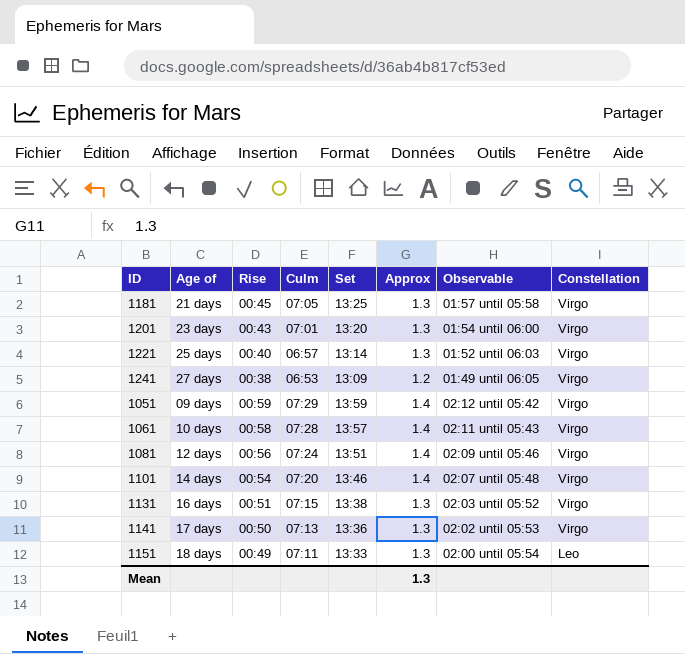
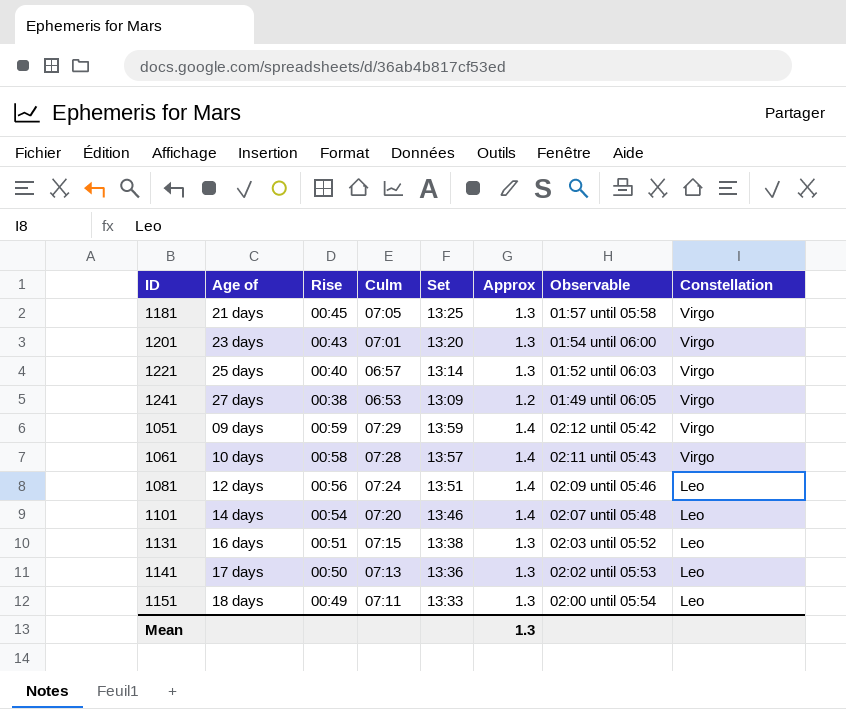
1081 | Constellation: Virgo -> Leo
1101 | Constellation: Virgo -> Leo
1131 | Constellation: Virgo -> Leo
1141 | Constellation: Virgo -> Leo

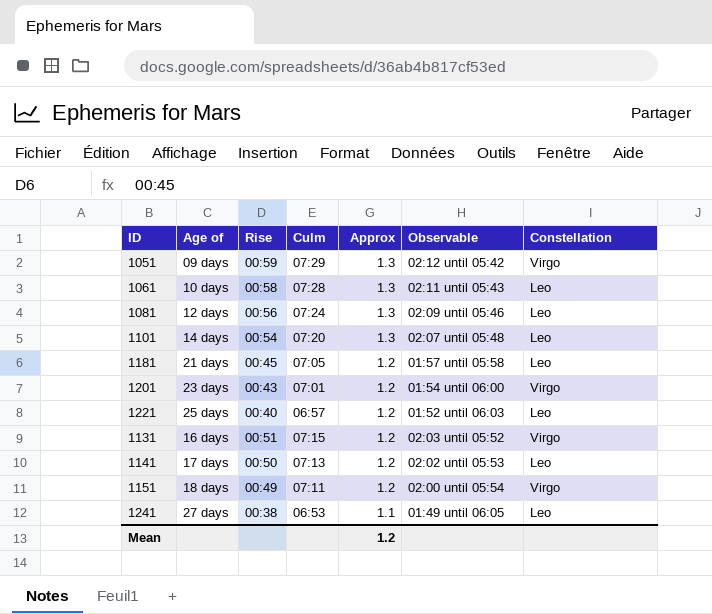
row order: Constellation descending -> Approx descending
column Set | position: 5 -> none
1051 | Approx: 1.4 -> 1.3
1061 | Approx: 1.4 -> 1.3
1061 | Constellation: Virgo -> Leo
1081 | Approx: 1.4 -> 1.3
1101 | Approx: 1.4 -> 1.3
1181 | Approx: 1.3 -> 1.2
1181 | Constellation: Virgo -> Leo
1201 | Approx: 1.3 -> 1.2
1221 | Approx: 1.3 -> 1.2
1221 | Constellation: Virgo -> Leo
1131 | Approx: 1.3 -> 1.2
1131 | Constellation: Leo -> Virgo
1141 | Approx: 1.3 -> 1.2
1151 | Approx: 1.3 -> 1.2
1151 | Constellation: Leo -> Virgo
1241 | Approx: 1.2 -> 1.1
1241 | Constellation: Virgo -> Leo
Mean | Approx: 1.3 -> 1.2

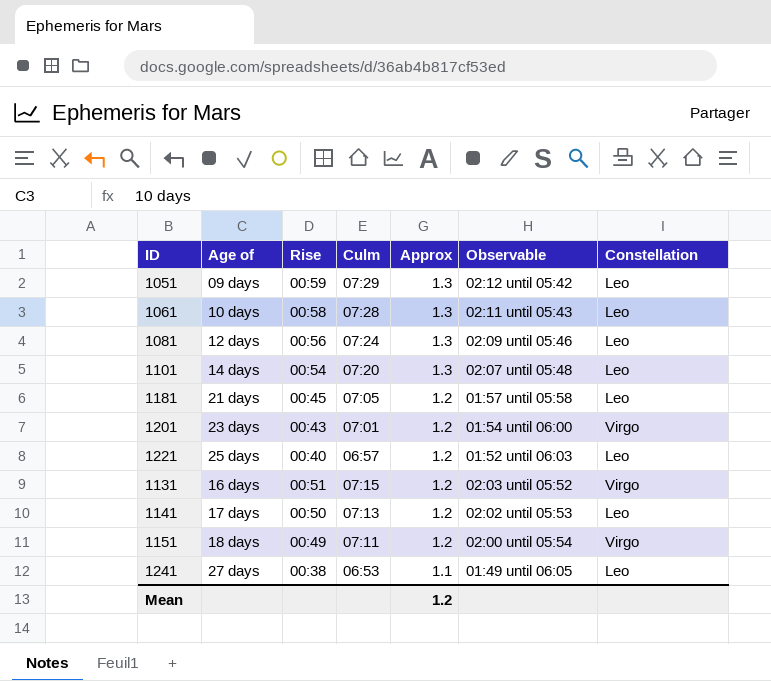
1051 | Constellation: Virgo -> Leo

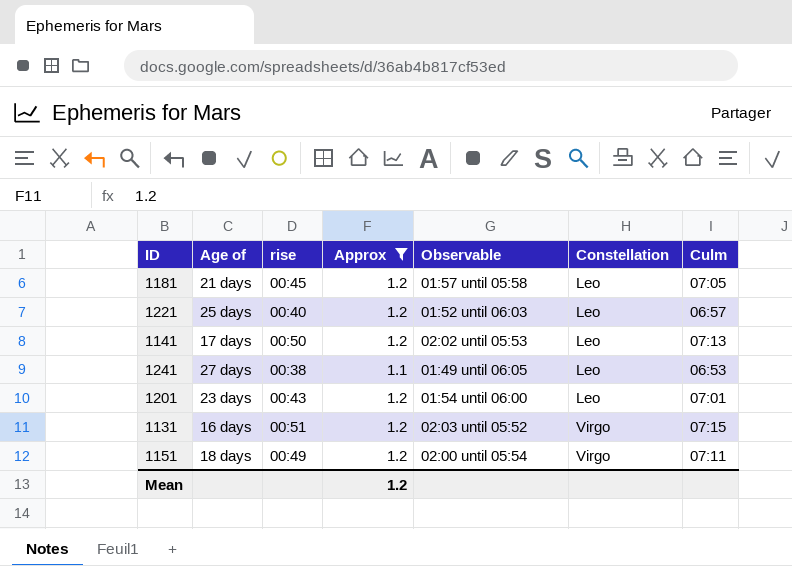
filter: none -> Approx != 1.3
row order: Approx descending -> Constellation ascending
column name: Rise -> rise
column Culm | position: 4 -> 7
1201 | Constellation: Virgo -> Leo

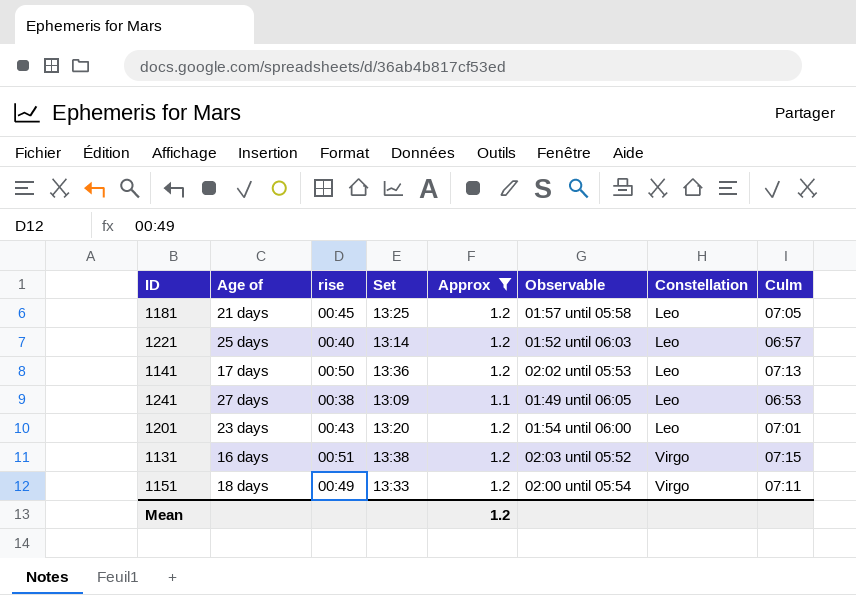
column Set | position: none -> 4

